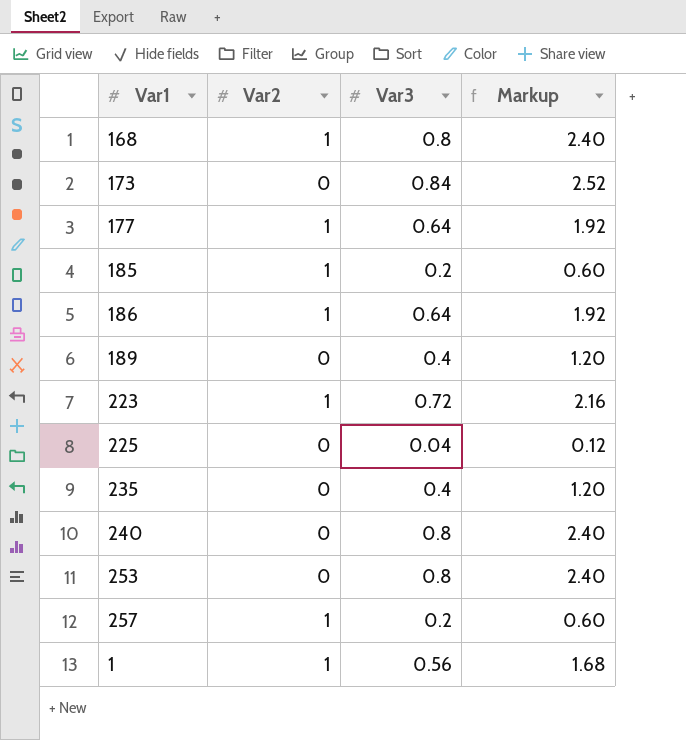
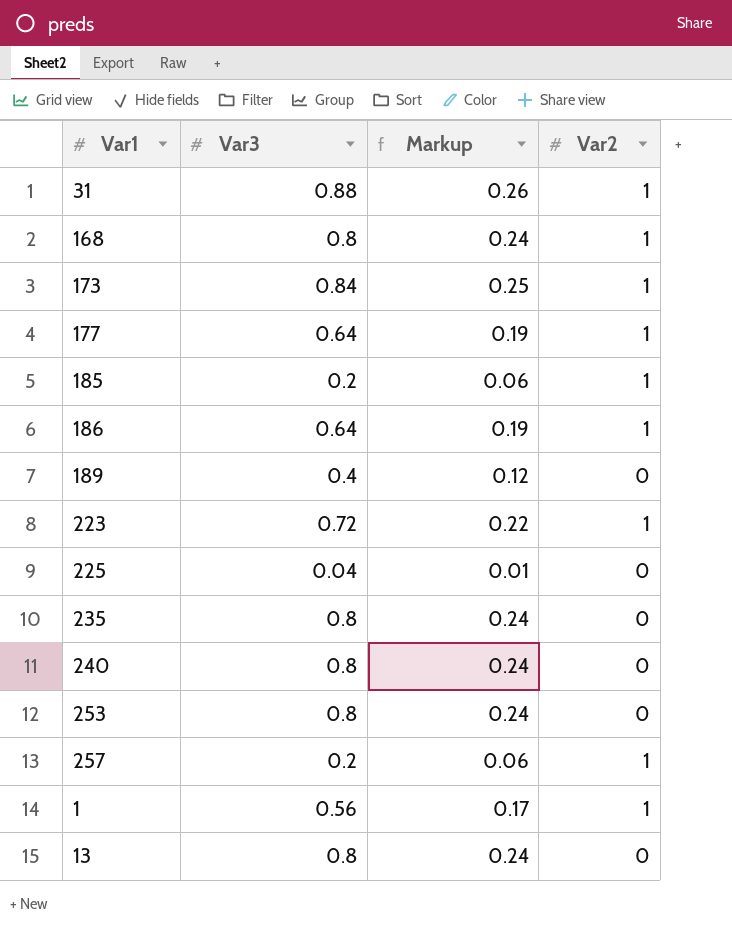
column Markup | formula: [Var3] * 3 -> [Var3] * 0.3
column Var2 | position: 2 -> 4
row 31: none -> 0.88 | 0.26 | 1
173 | Var2: 0 -> 1
235 | Var3: 0.4 -> 0.8
row 13: none -> 0.8 | 0.24 | 0

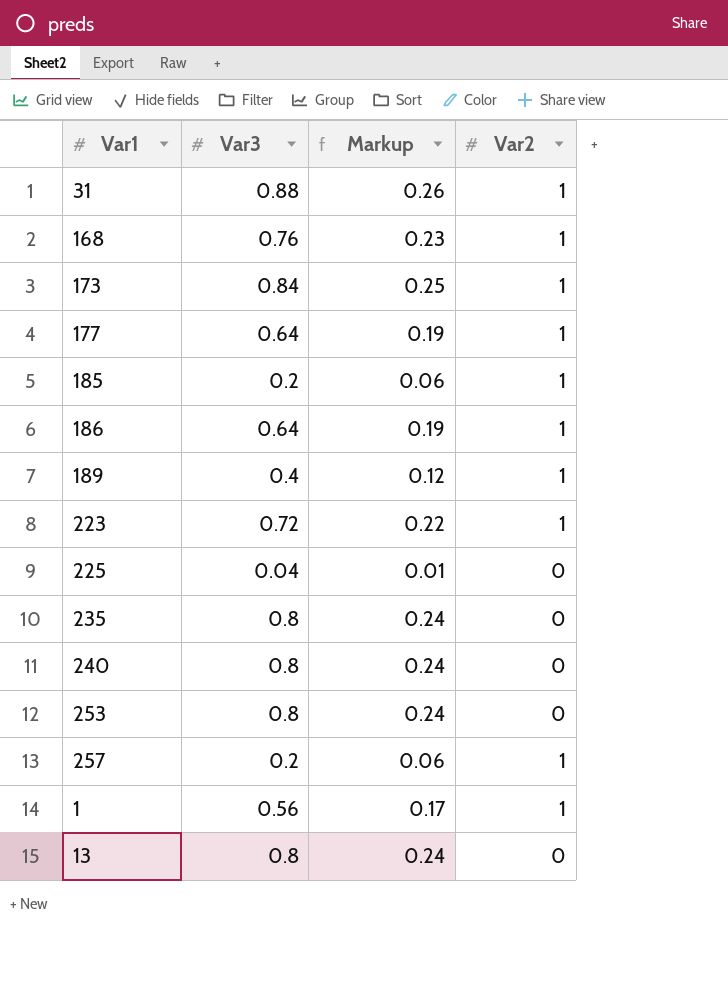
168 | Var3: 0.8 -> 0.76
168 | Markup: 0.24 -> 0.23
189 | Var2: 0 -> 1

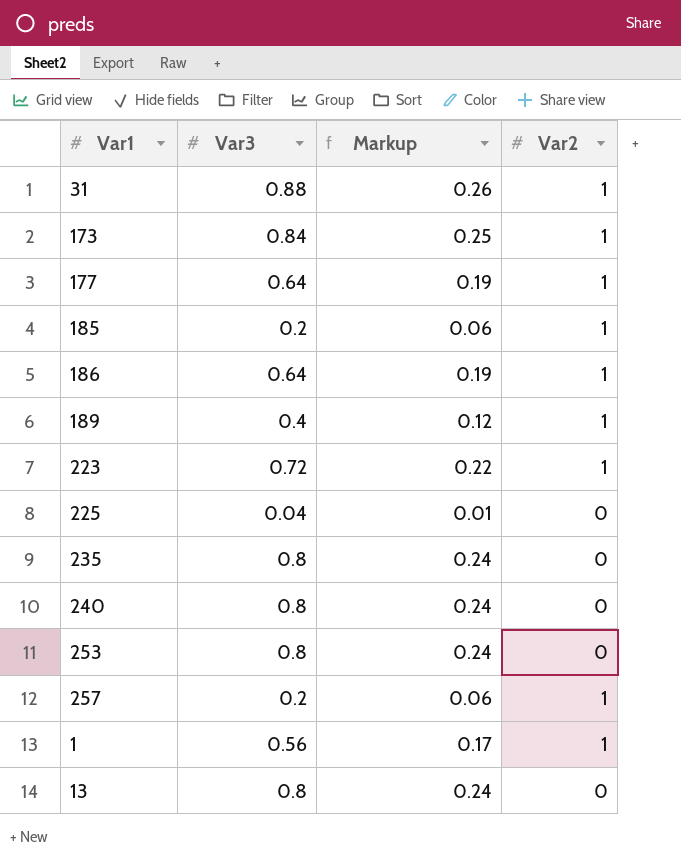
row 168: 0.76 | 0.23 | 1 -> none

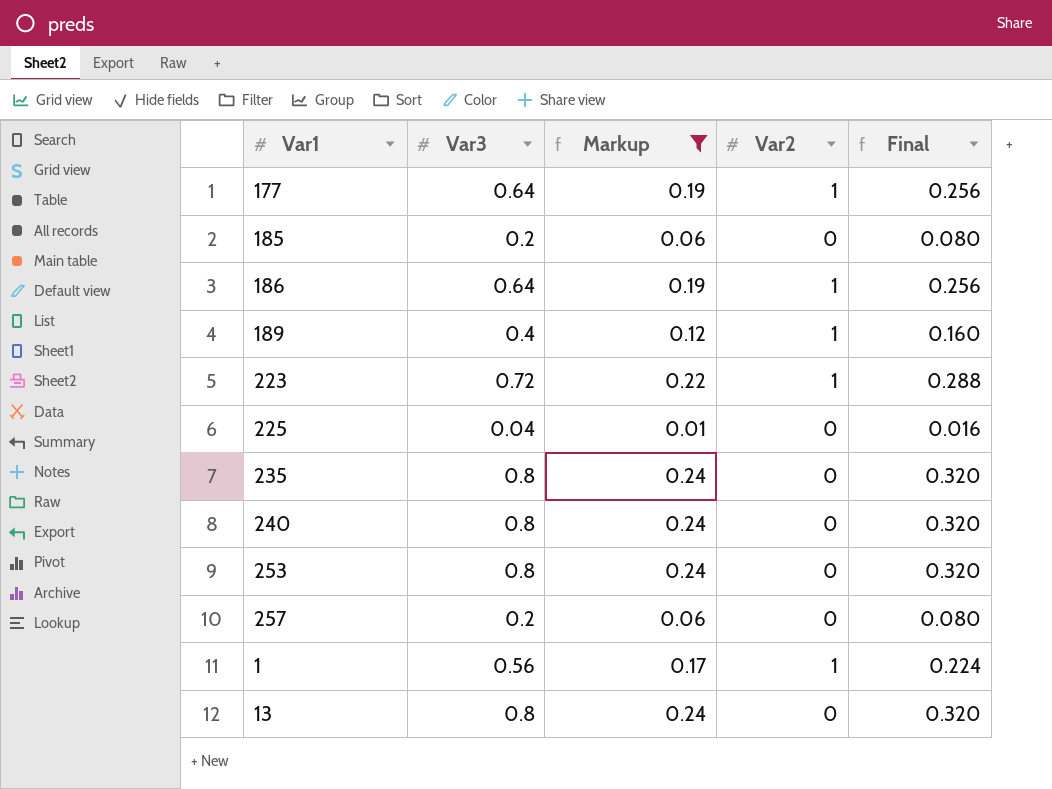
filter: none -> Markup <= 0.24
column Final | formula: none -> [Var3] * 0.4
185 | Var2: 1 -> 0
257 | Var2: 1 -> 0

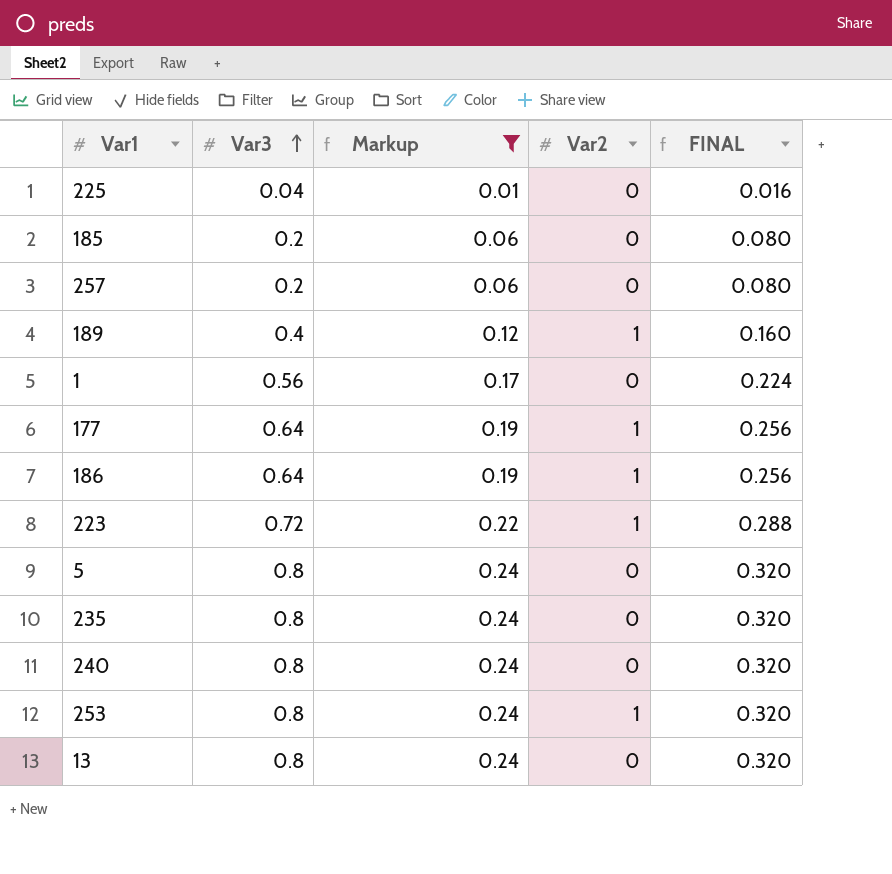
row order: none -> Var3 ascending
column name: Final -> FINAL
1 | Var2: 1 -> 0
row 5: none -> 0.8 | 0.24 | 0 | 0.320
253 | Var2: 0 -> 1

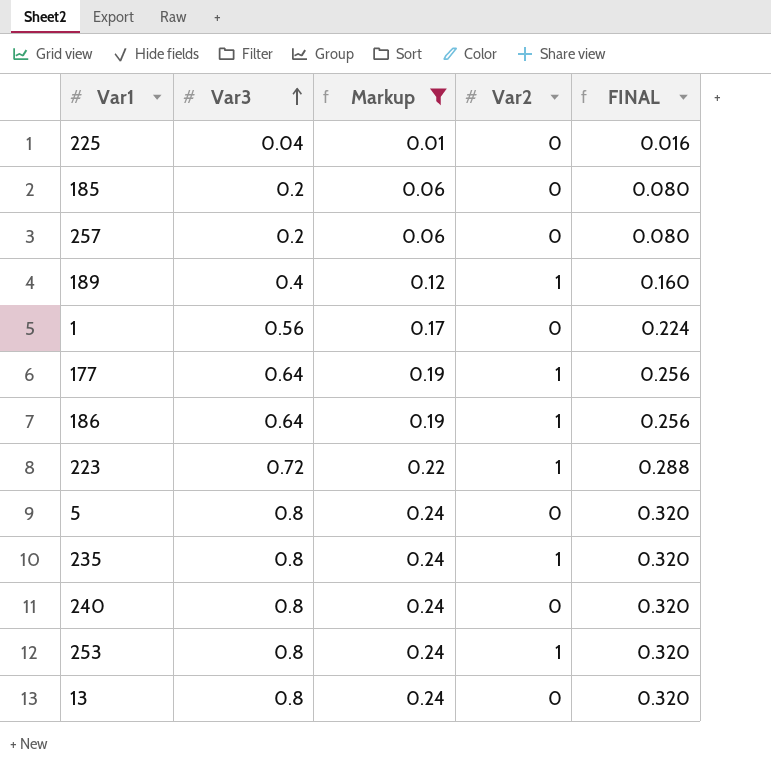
235 | Var2: 0 -> 1

